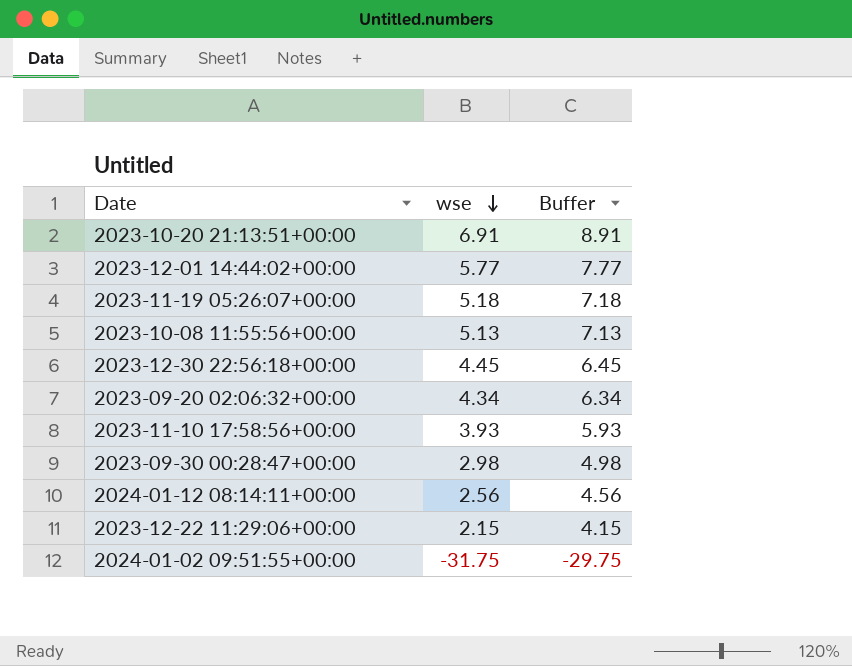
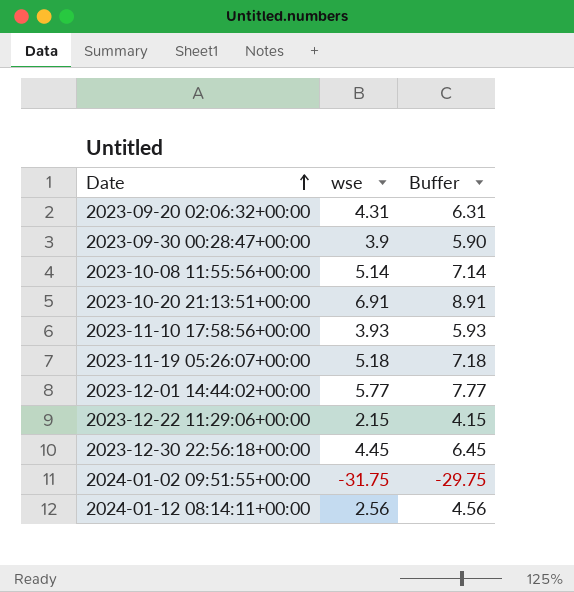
row order: wse descending -> Date ascending
2023-09-20 02:06:32+00:00 | wse: 4.34 -> 4.31
2023-09-20 02:06:32+00:00 | Buffer: 6.34 -> 6.31
2023-09-30 00:28:47+00:00 | wse: 2.98 -> 3.9
2023-09-30 00:28:47+00:00 | Buffer: 4.98 -> 5.90
2023-10-08 11:55:56+00:00 | wse: 5.13 -> 5.14
2023-10-08 11:55:56+00:00 | Buffer: 7.13 -> 7.14

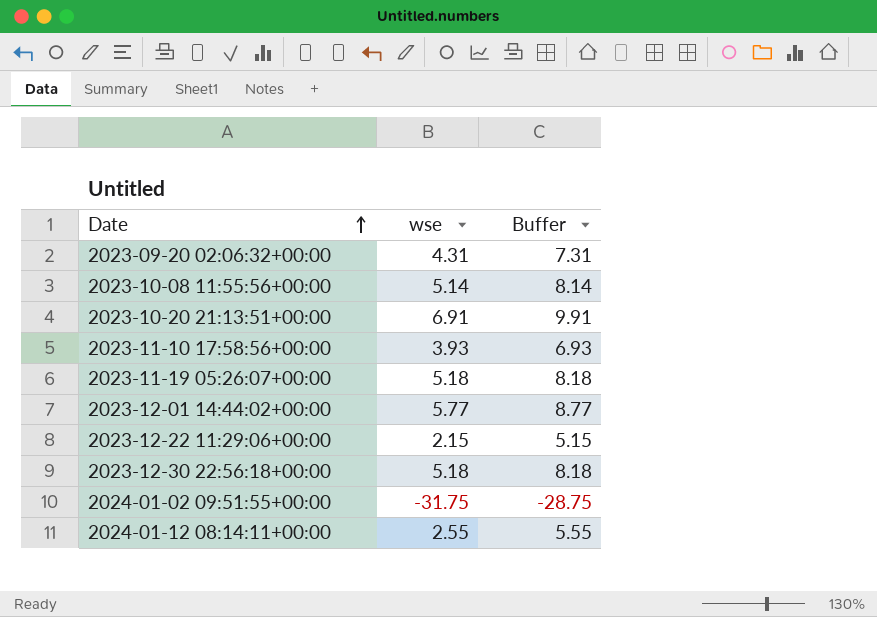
column Buffer | formula: [wse] + 2 -> [wse] + 3
row 2023-09-30 00:28:47+00:00: 3.9 | 5.90 -> none
2023-12-30 22:56:18+00:00 | wse: 4.45 -> 5.18
2024-01-12 08:14:11+00:00 | wse: 2.56 -> 2.55

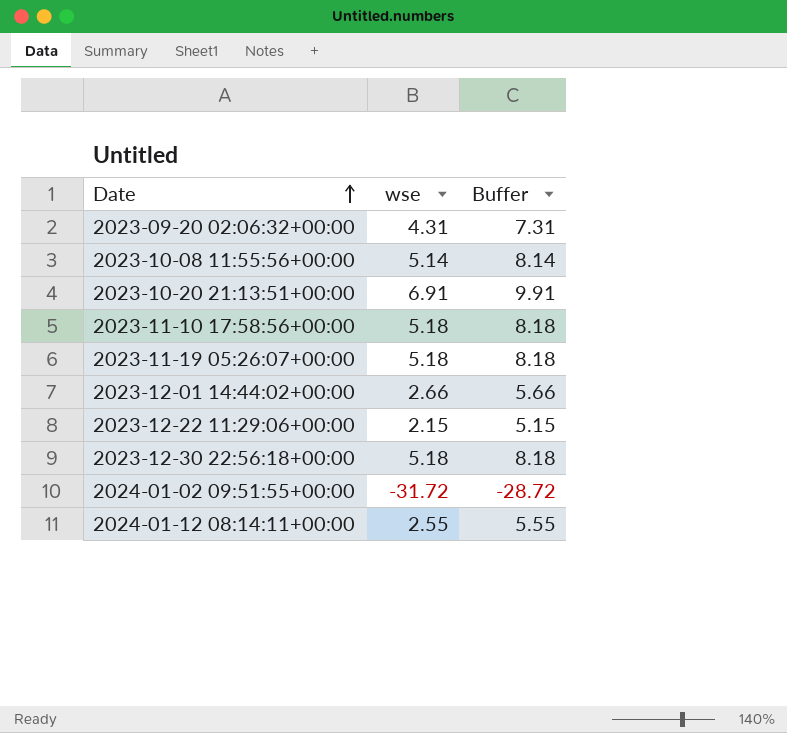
2023-11-10 17:58:56+00:00 | wse: 3.93 -> 5.18
2023-11-10 17:58:56+00:00 | Buffer: 6.93 -> 8.18
2023-12-01 14:44:02+00:00 | wse: 5.77 -> 2.66
2023-12-01 14:44:02+00:00 | Buffer: 8.77 -> 5.66
2024-01-02 09:51:55+00:00 | wse: -31.75 -> -31.72
2024-01-02 09:51:55+00:00 | Buffer: -28.75 -> -28.72

